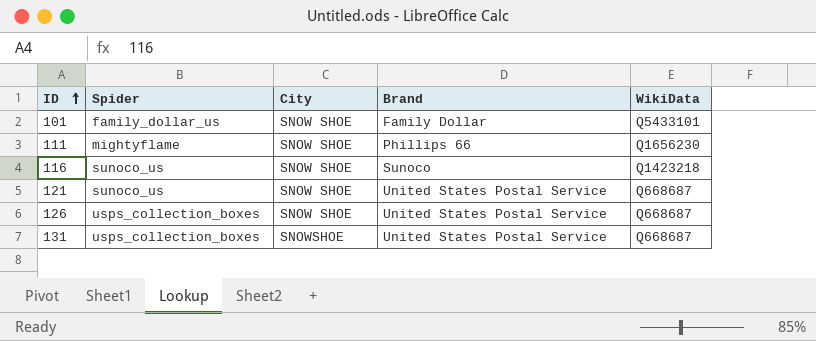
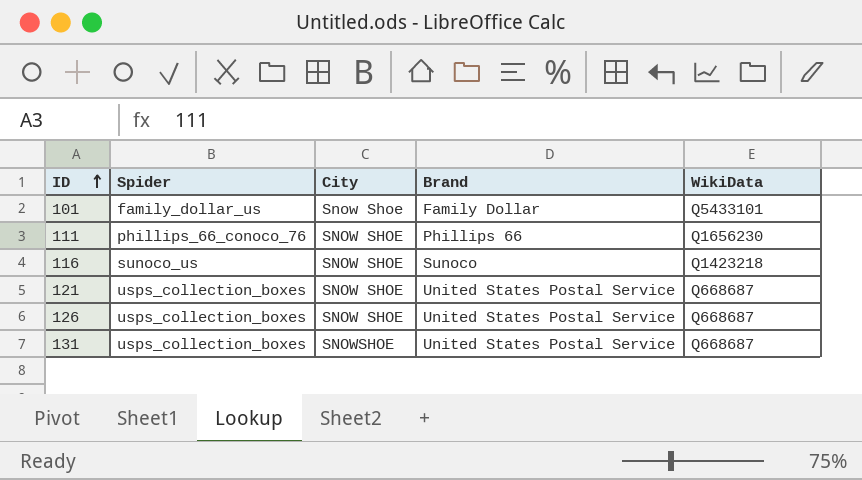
101 | City: SNOW SHOE -> Snow Shoe
111 | Spider: mightyflame -> phillips_66_conoco_76
121 | Spider: sunoco_us -> usps_collection_boxes

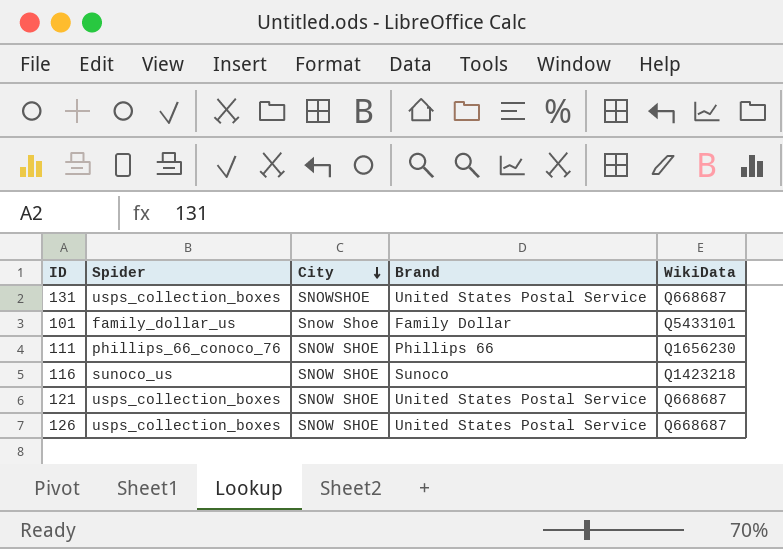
row order: ID ascending -> City descending

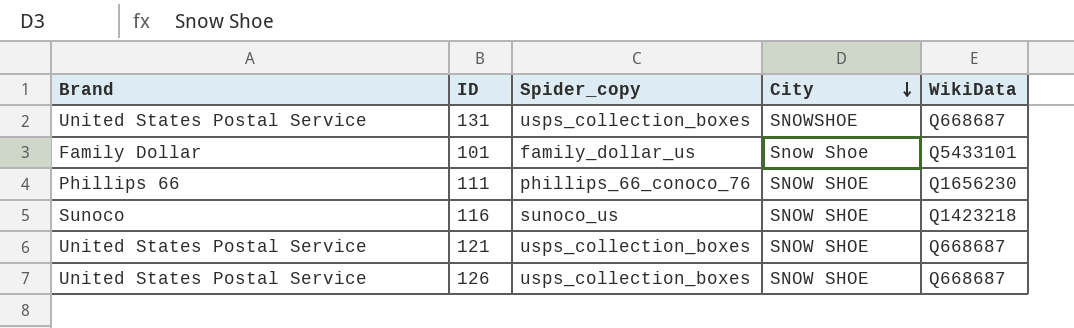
column Brand | position: 4 -> 1
column name: Spider -> Spider_copy

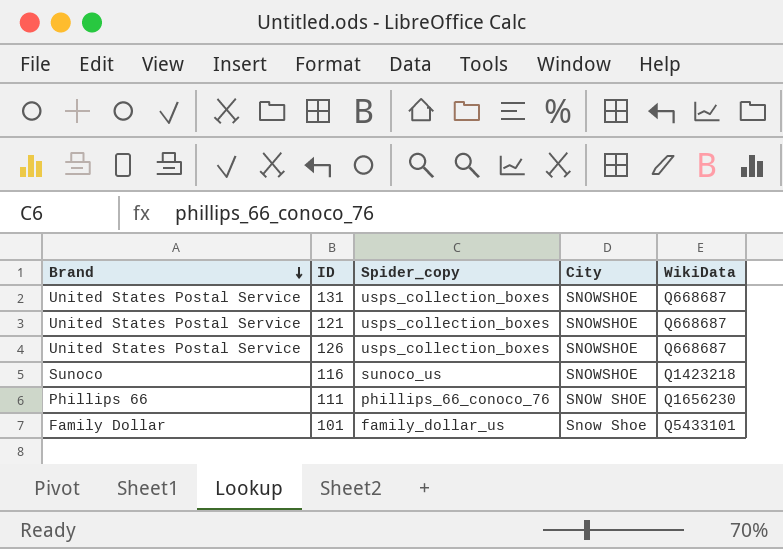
row order: City descending -> Brand descending
121 | City: SNOW SHOE -> SNOWSHOE
126 | City: SNOW SHOE -> SNOWSHOE
116 | City: SNOW SHOE -> SNOWSHOE

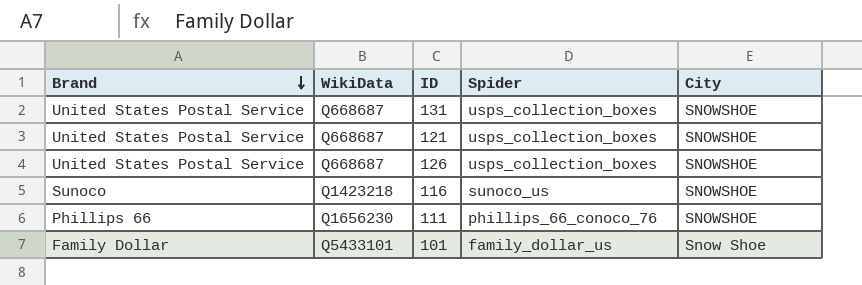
column WikiData | position: 5 -> 2
column name: Spider_copy -> Spider
111 | City: SNOW SHOE -> SNOWSHOE

